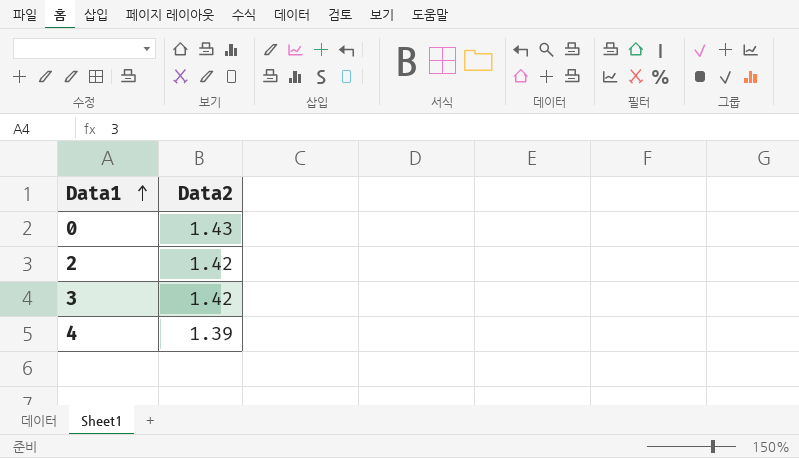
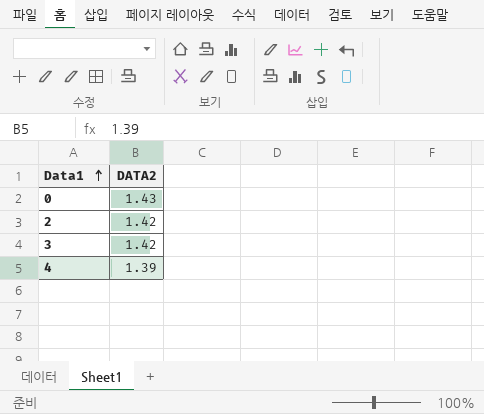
column name: Data2 -> DATA2

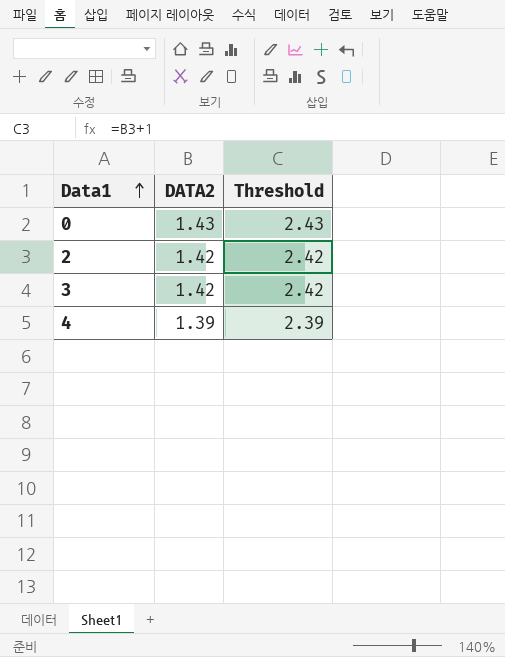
column Threshold | formula: none -> [DATA2] + 1

